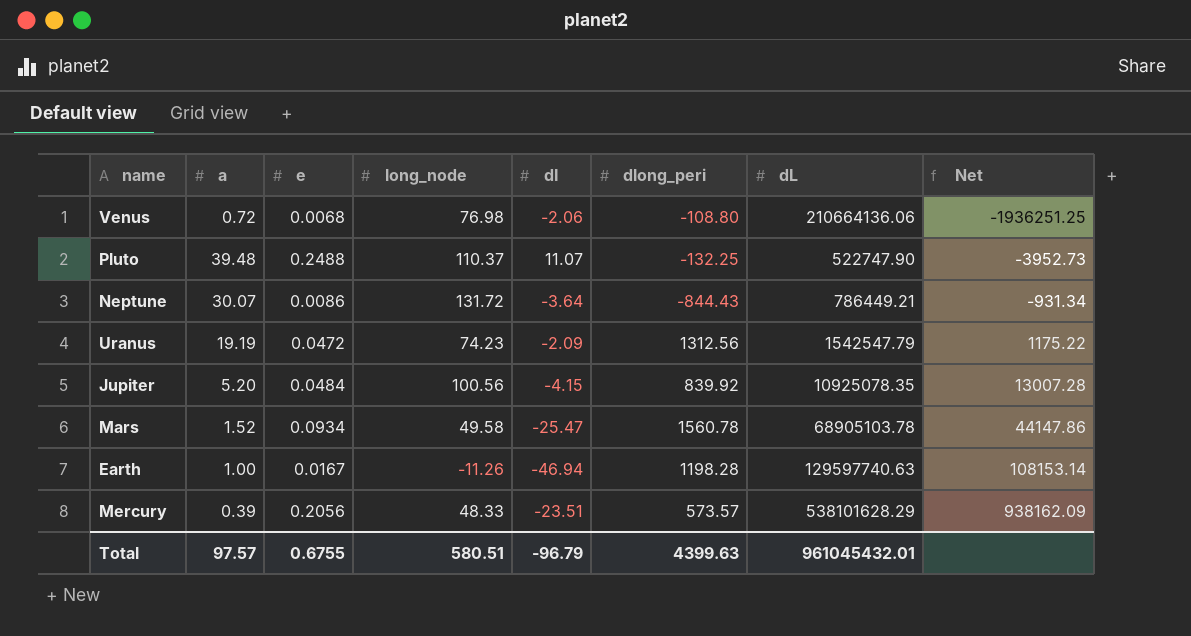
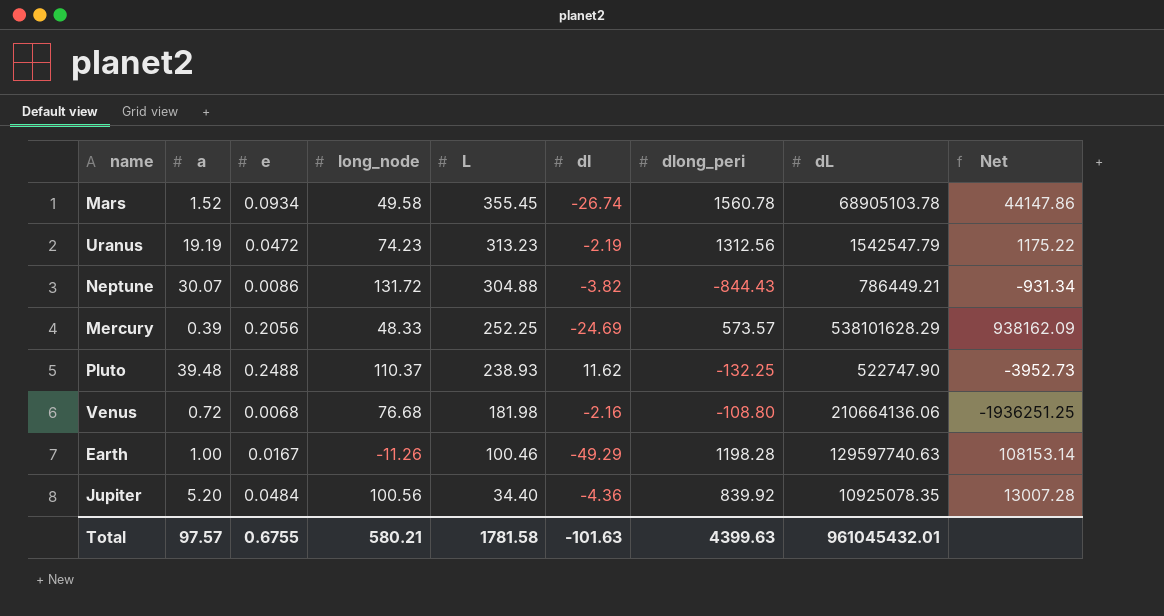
row order: Net ascending -> L descending
column L | position: none -> 5
Mars | dI: -25.47 -> -26.74
Uranus | dI: -2.09 -> -2.19
Neptune | dI: -3.64 -> -3.82
Mercury | dI: -23.51 -> -24.69
Pluto | dI: 11.07 -> 11.62
Venus | long_node: 76.98 -> 76.68
Venus | dI: -2.06 -> -2.16
Earth | dI: -46.94 -> -49.29
Jupiter | dI: -4.15 -> -4.36
Total | long_node: 580.51 -> 580.21
Total | dI: -96.79 -> -101.63

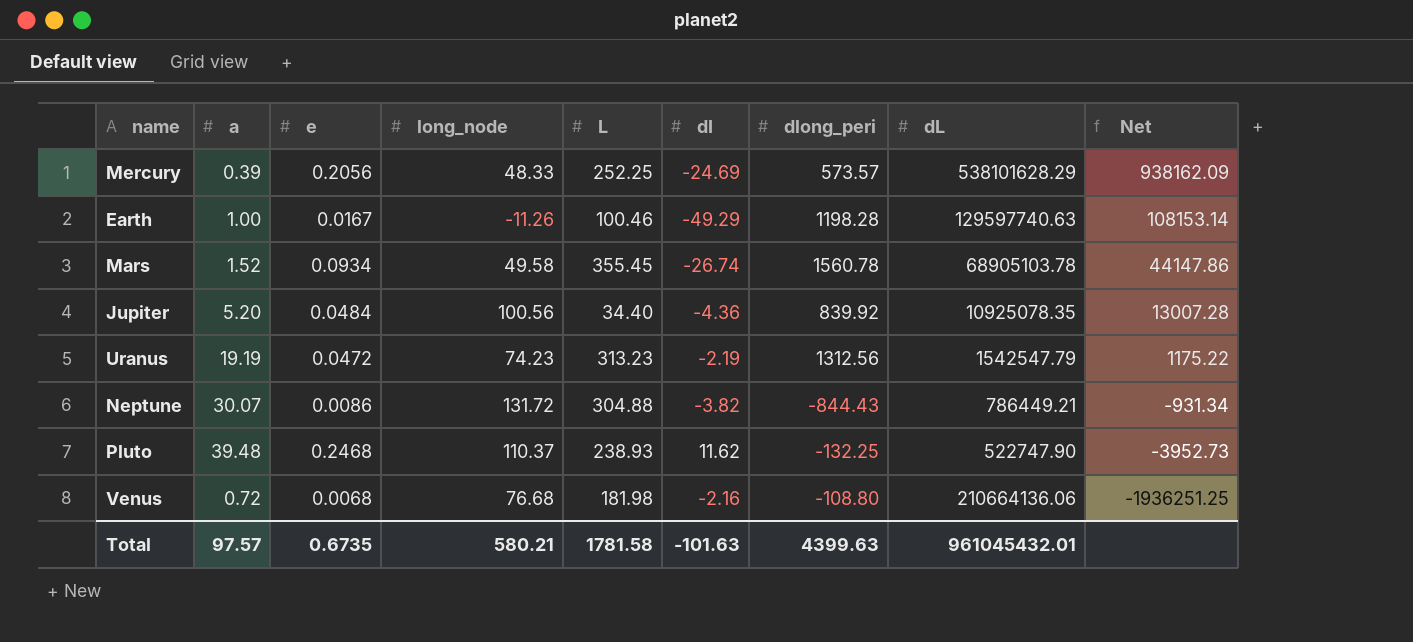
row order: L descending -> Net descending
Pluto | e: 0.2488 -> 0.2468
Total | e: 0.6755 -> 0.6735

